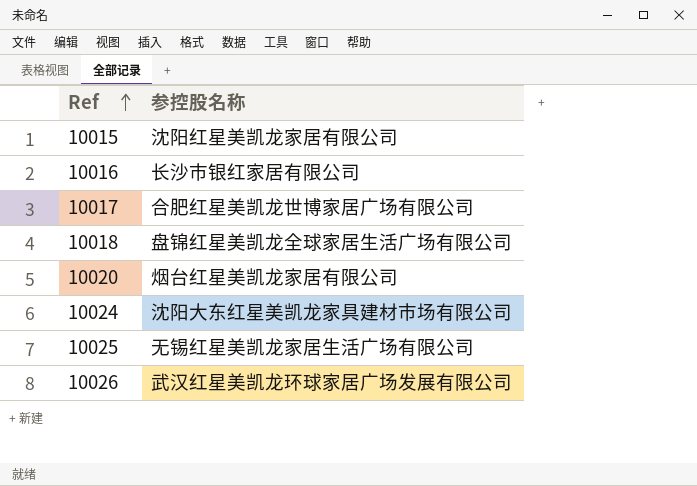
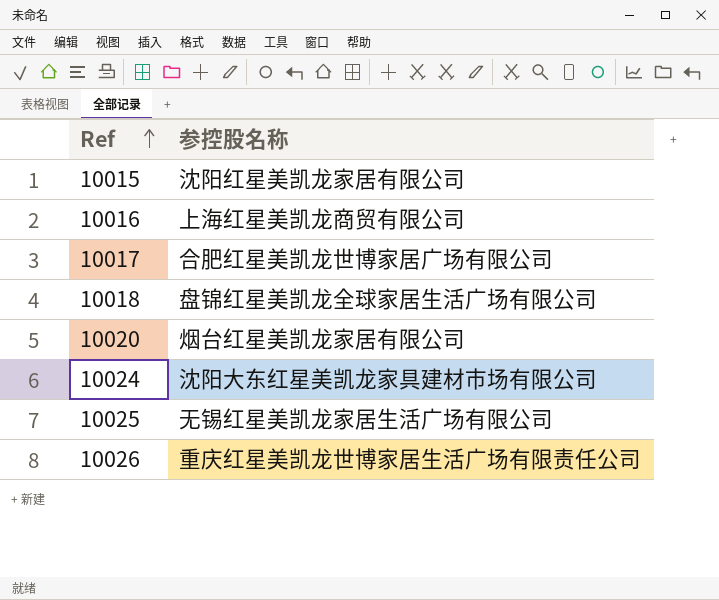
10016 | 参控股名称: 长沙市银红家居有限公司 -> 上海红星美凯龙商贸有限公司
10026 | 参控股名称: 武汉红星美凯龙环球家居广场发展有限公司 -> 重庆红星美凯龙世博家居生活广场有限责任公司

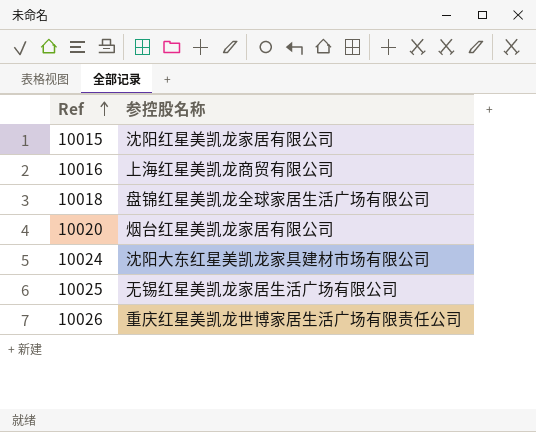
row 10017: 合肥红星美凯龙世博家居广场有限公司 -> none

